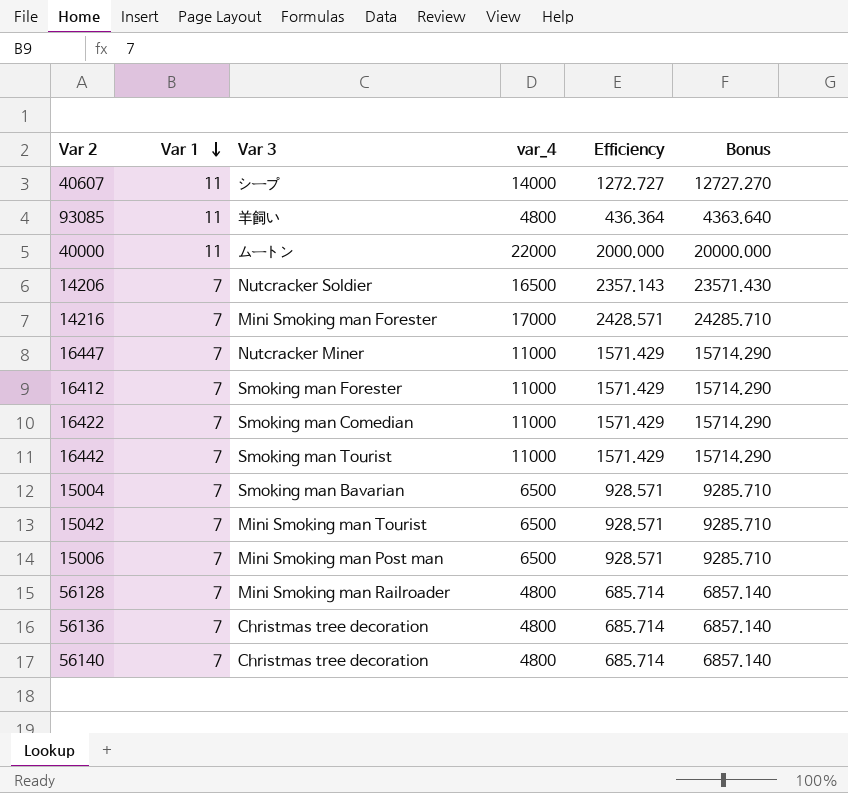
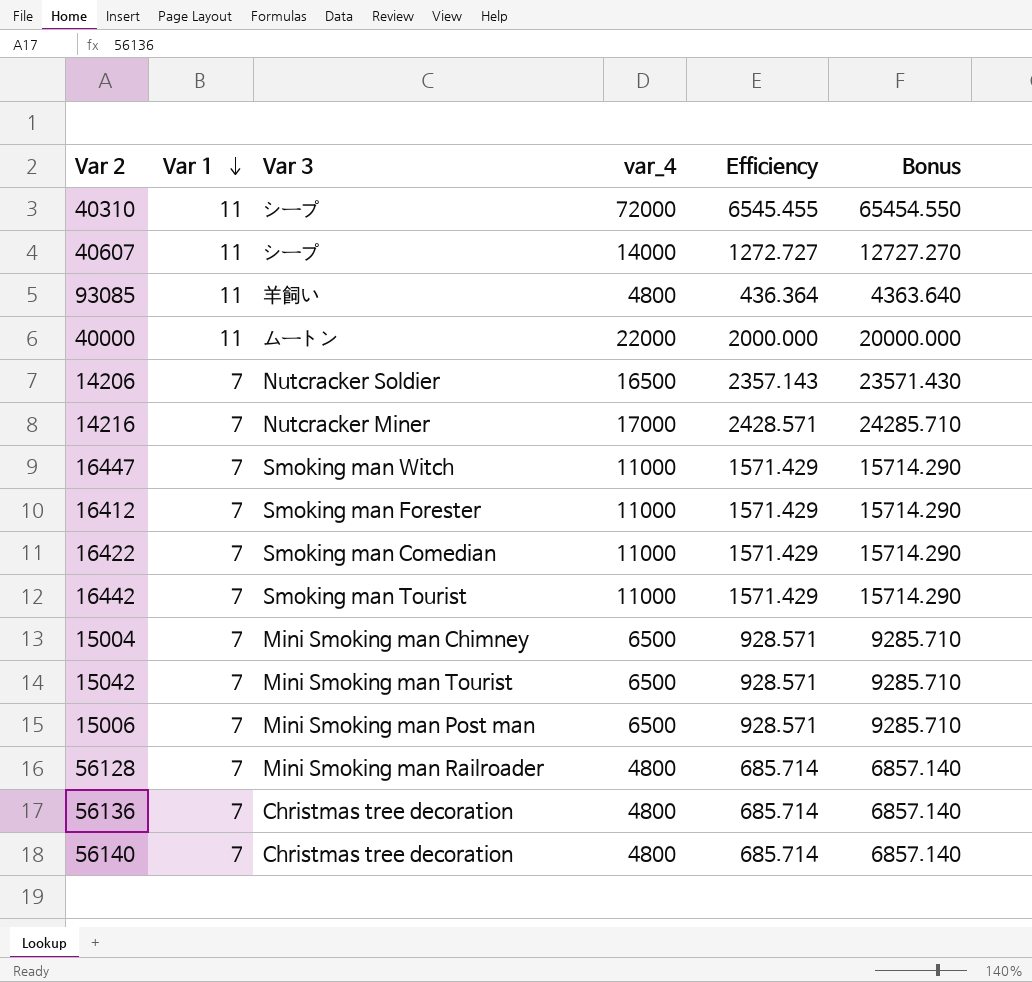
row 40310: none -> 11 | シープ | 72000 | 6545.455 | 65454.550
14216 | Var 3: Mini Smoking man Forester -> Nutcracker Miner
16447 | Var 3: Nutcracker Miner -> Smoking man Witch
15004 | Var 3: Smoking man Bavarian -> Mini Smoking man Chimney

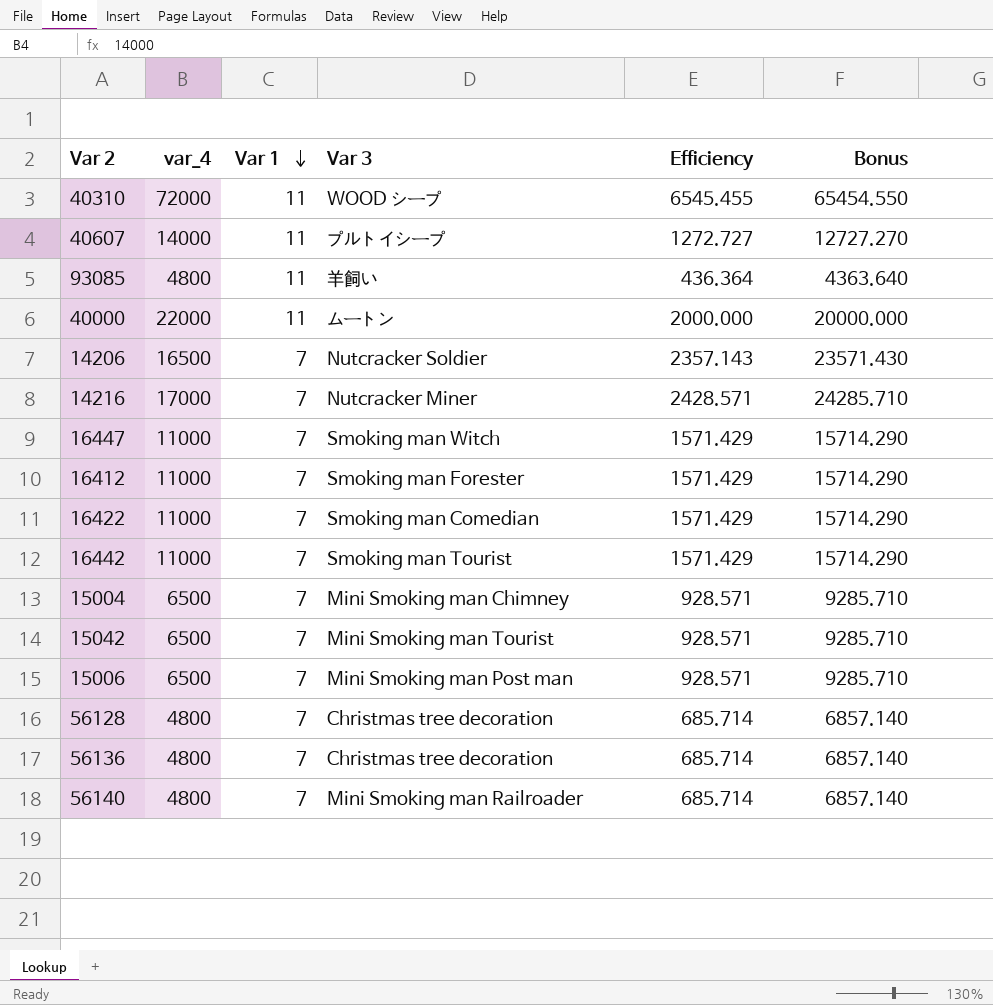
column var_4 | position: 4 -> 2
40310 | Var 3: シープ -> WOOD シープ
40607 | Var 3: シープ -> プルトイシープ
56128 | Var 3: Mini Smoking man Railroader -> Christmas tree decoration
56140 | Var 3: Christmas tree decoration -> Mini Smoking man Railroader

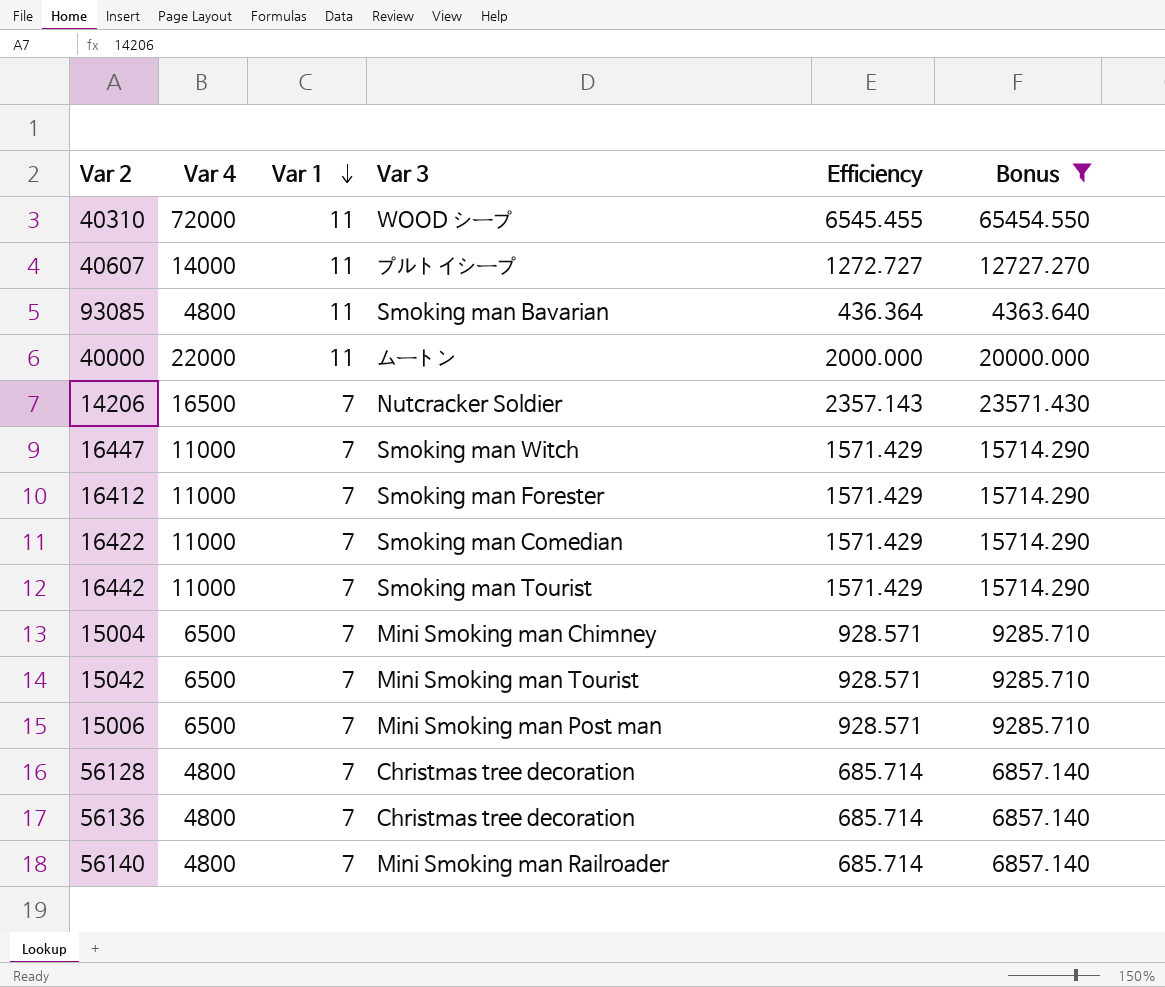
filter: none -> Bonus != 24285.710
column name: var_4 -> Var 4
93085 | Var 3: 羊飼い -> Smoking man Bavarian

